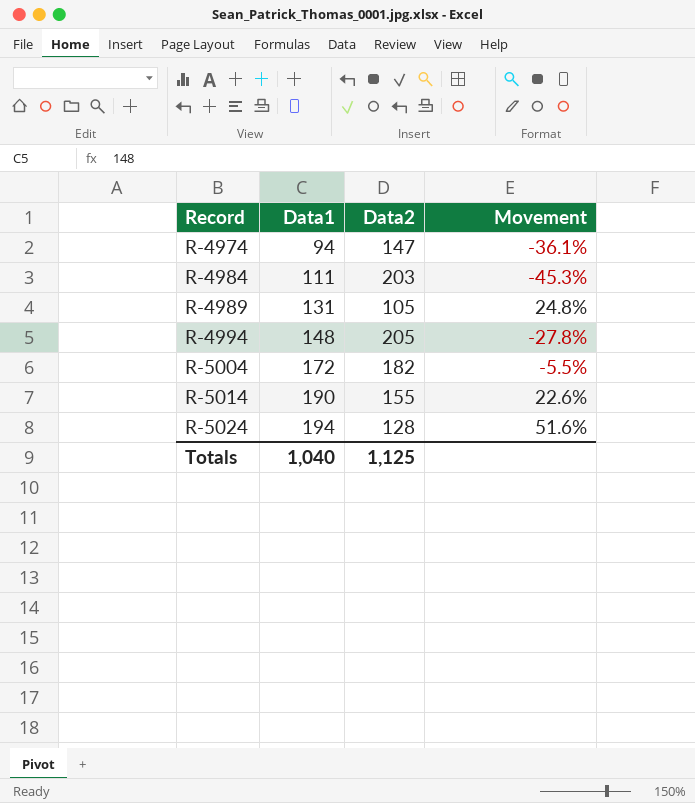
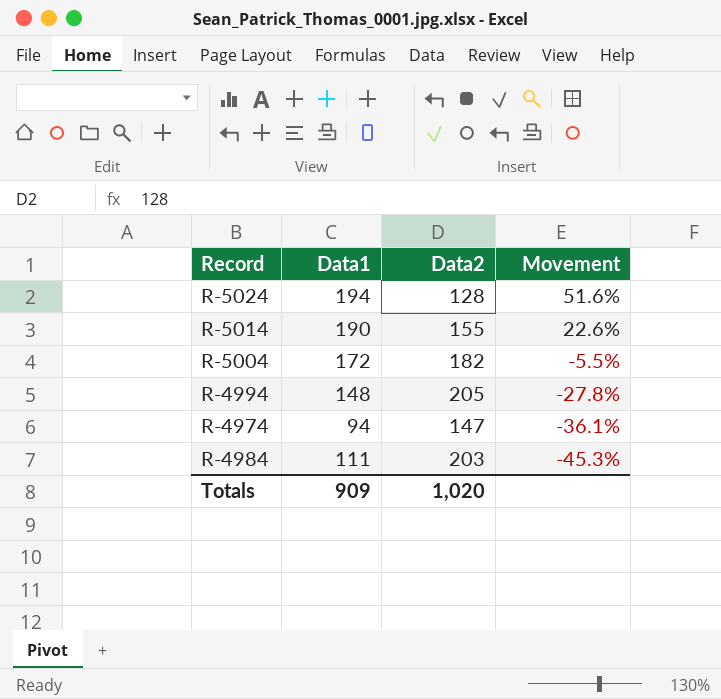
row order: Record ascending -> Movement descending
row R-4989: 131 | 105 | 24.8% -> none
Totals | Data1: 1,040 -> 909
Totals | Data2: 1,125 -> 1,020

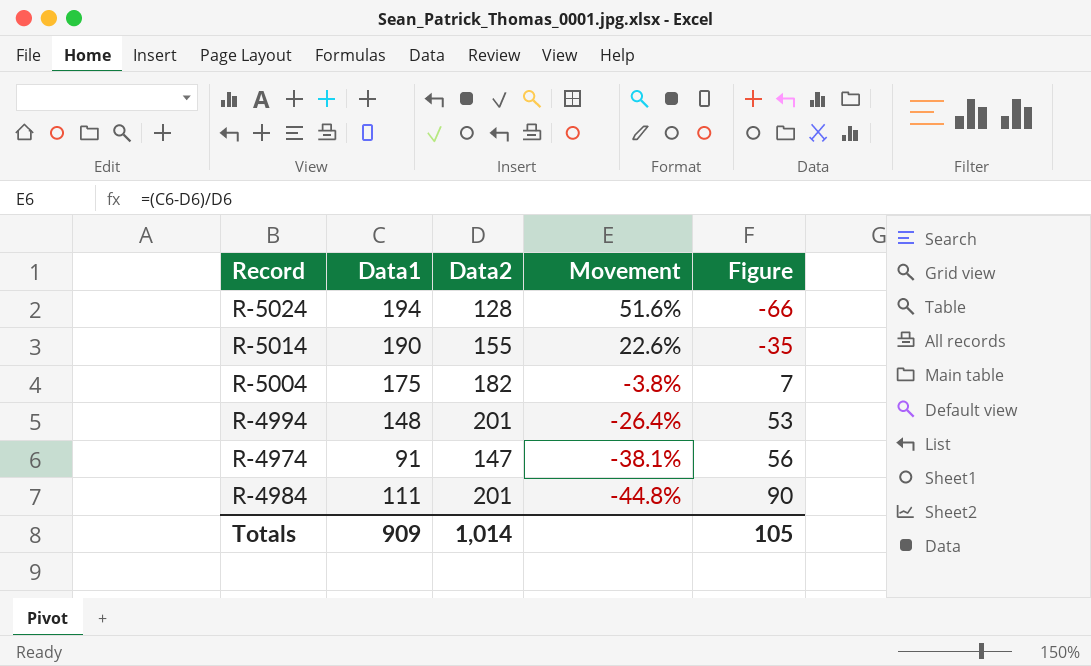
column Figure | formula: none -> [Data2] - [Data1]
R-5004 | Data1: 172 -> 175
R-5004 | Movement: -5.5% -> -3.8%
R-4994 | Data2: 205 -> 201
R-4994 | Movement: -27.8% -> -26.4%
R-4974 | Data1: 94 -> 91
R-4974 | Movement: -36.1% -> -38.1%
R-4984 | Data2: 203 -> 201
R-4984 | Movement: -45.3% -> -44.8%
Totals | Data2: 1,020 -> 1,014

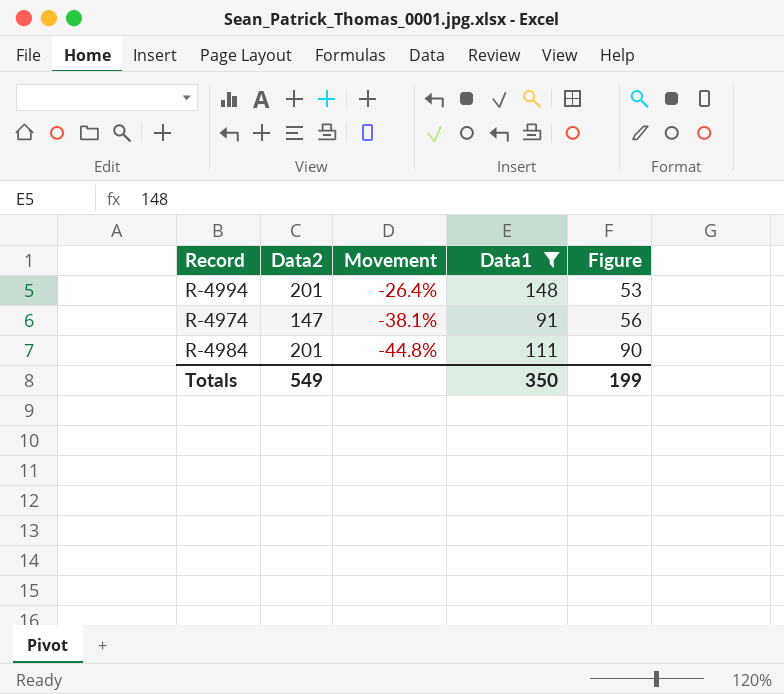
filter: none -> Data1 <= 148
column Data1 | position: 2 -> 4
Totals | Data2: 1,014 -> 549
Totals | Data1: 909 -> 350
Totals | Figure: 105 -> 199

